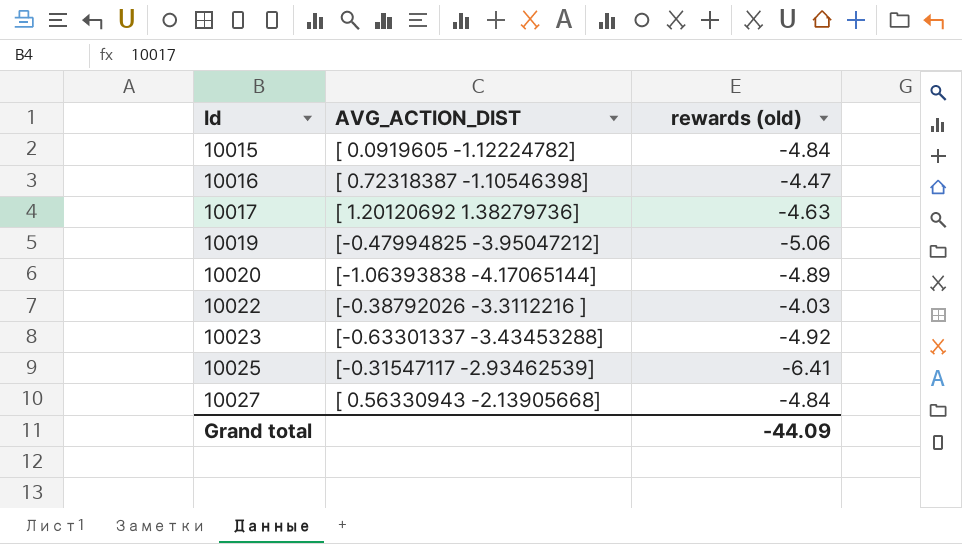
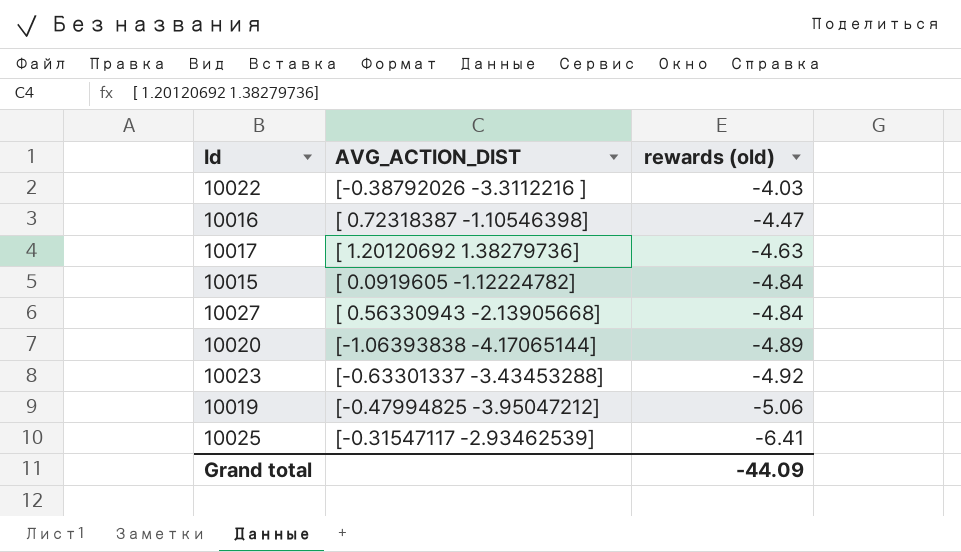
row order: Id ascending -> rewards (old) descending

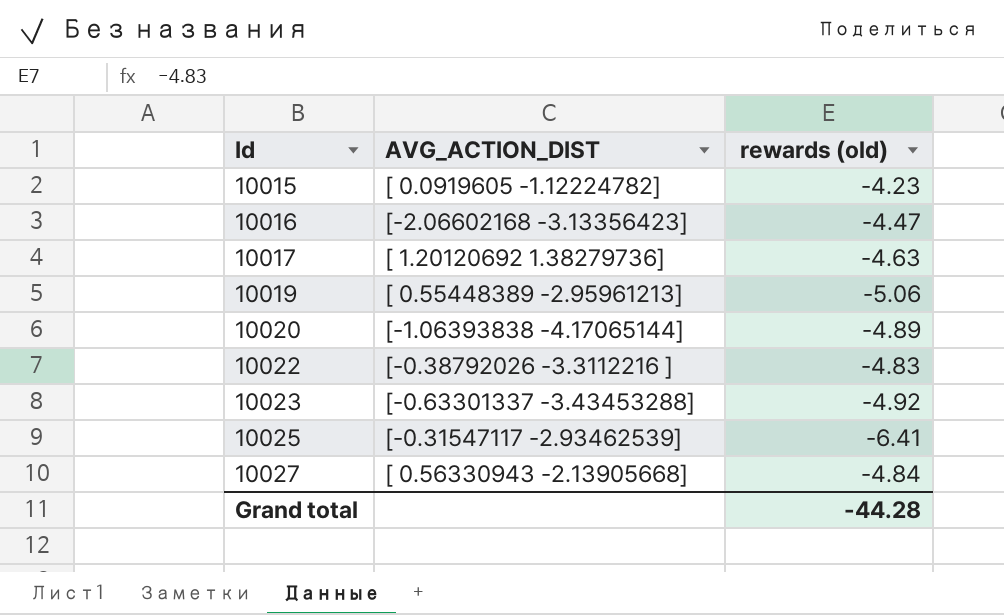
row order: rewards (old) descending -> Id ascending
10015 | rewards (old): -4.84 -> -4.23
10016 | AVG_ACTION_DIST: [ 0.72318387 -1.10546398] -> [-2.06602168 -3.13356423]
10019 | AVG_ACTION_DIST: [-0.47994825 -3.95047212] -> [ 0.55448389 -2.95961213]
10022 | rewards (old): -4.03 -> -4.83
Grand total | rewards (old): -44.09 -> -44.28

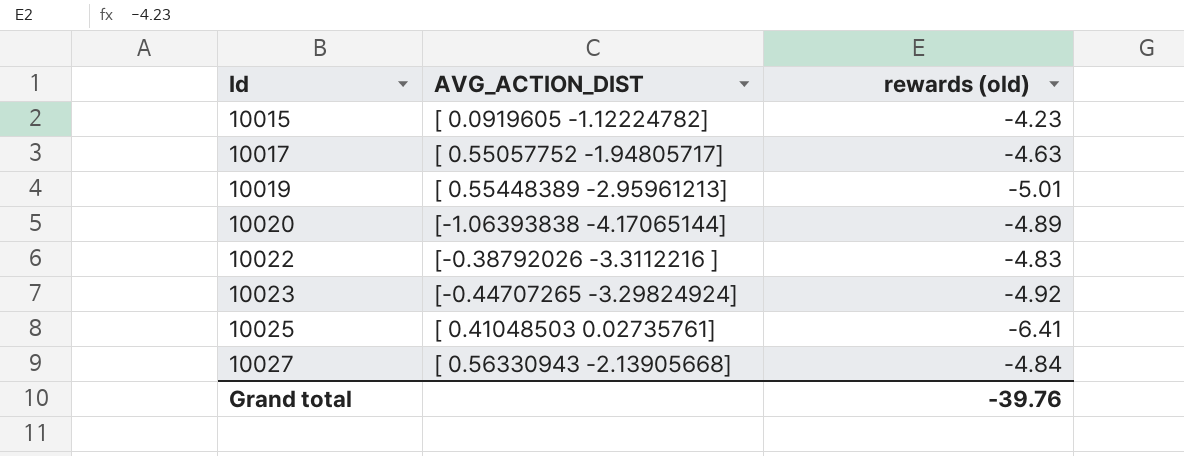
row 10016: [-2.06602168 -3.13356423] | -4.47 -> none
10017 | AVG_ACTION_DIST: [ 1.20120692 1.38279736] -> [ 0.55057752 -1.94805717]
10019 | rewards (old): -5.06 -> -5.01
10023 | AVG_ACTION_DIST: [-0.63301337 -3.43453288] -> [-0.44707265 -3.29824924]
10025 | AVG_ACTION_DIST: [-0.31547117 -2.93462539] -> [ 0.41048503 0.02735761]
Grand total | rewards (old): -44.28 -> -39.76

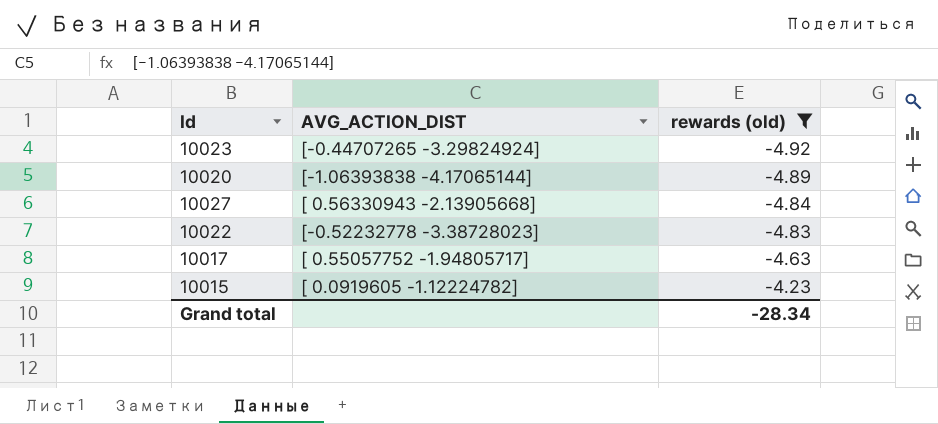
filter: none -> rewards (old) >= -4.92
row order: Id ascending -> rewards (old) ascending
10022 | AVG_ACTION_DIST: [-0.38792026 -3.3112216 ] -> [-0.52232778 -3.38728023]
Grand total | rewards (old): -39.76 -> -28.34

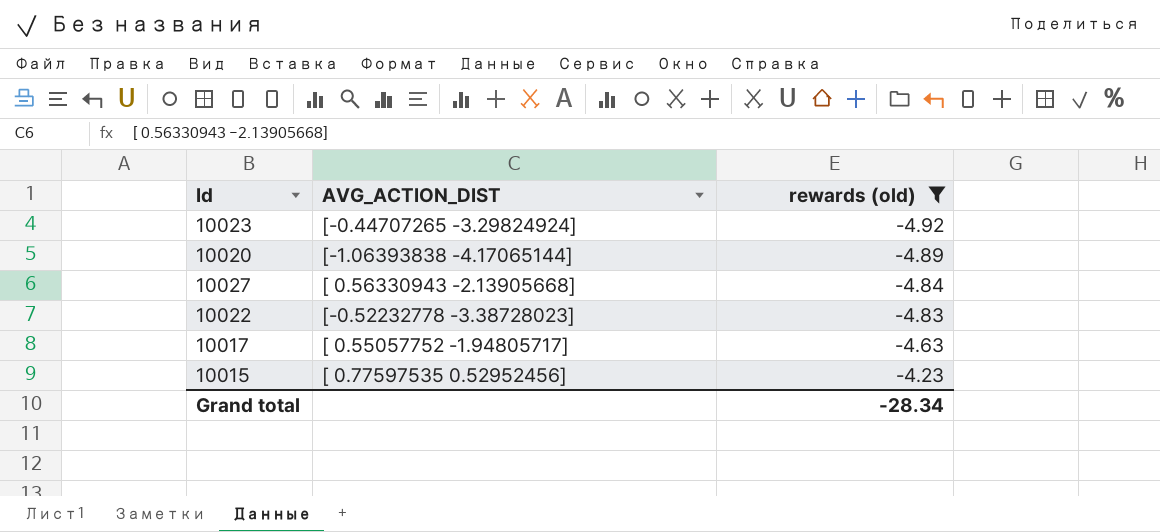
10015 | AVG_ACTION_DIST: [ 0.0919605 -1.12224782] -> [ 0.77597535 0.52952456]

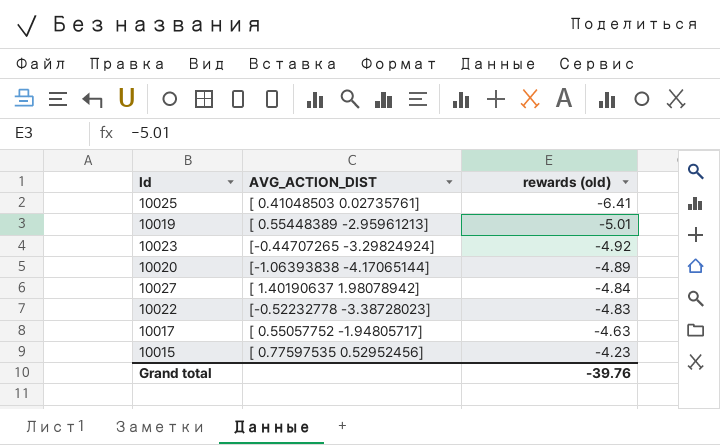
filter: rewards (old) >= -4.92 -> none
10027 | AVG_ACTION_DIST: [ 0.56330943 -2.13905668] -> [ 1.40190637 1.98078942]
Grand total | rewards (old): -28.34 -> -39.76

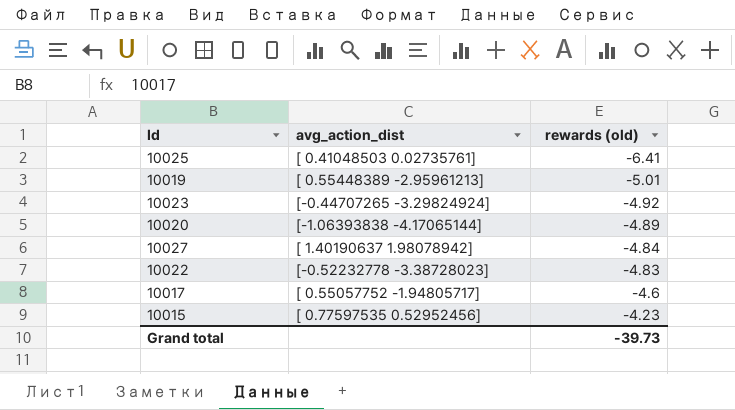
column name: AVG_ACTION_DIST -> avg_action_dist
10017 | rewards (old): -4.63 -> -4.6
Grand total | rewards (old): -39.76 -> -39.73

